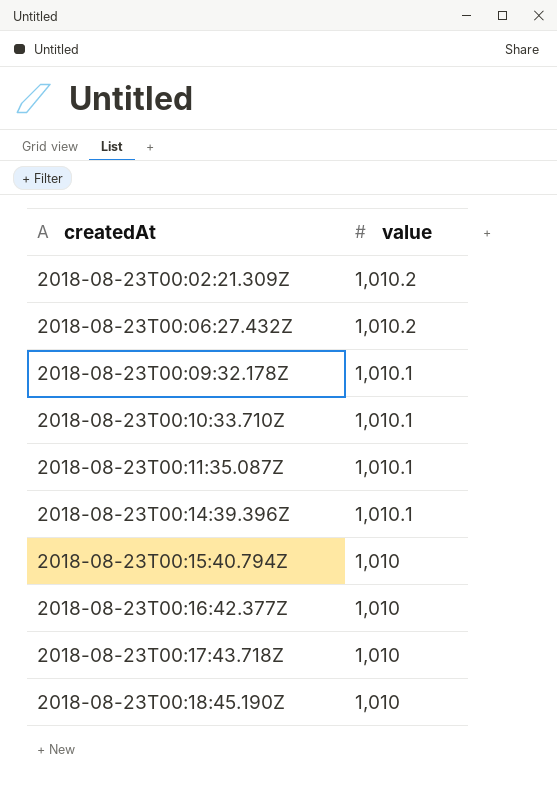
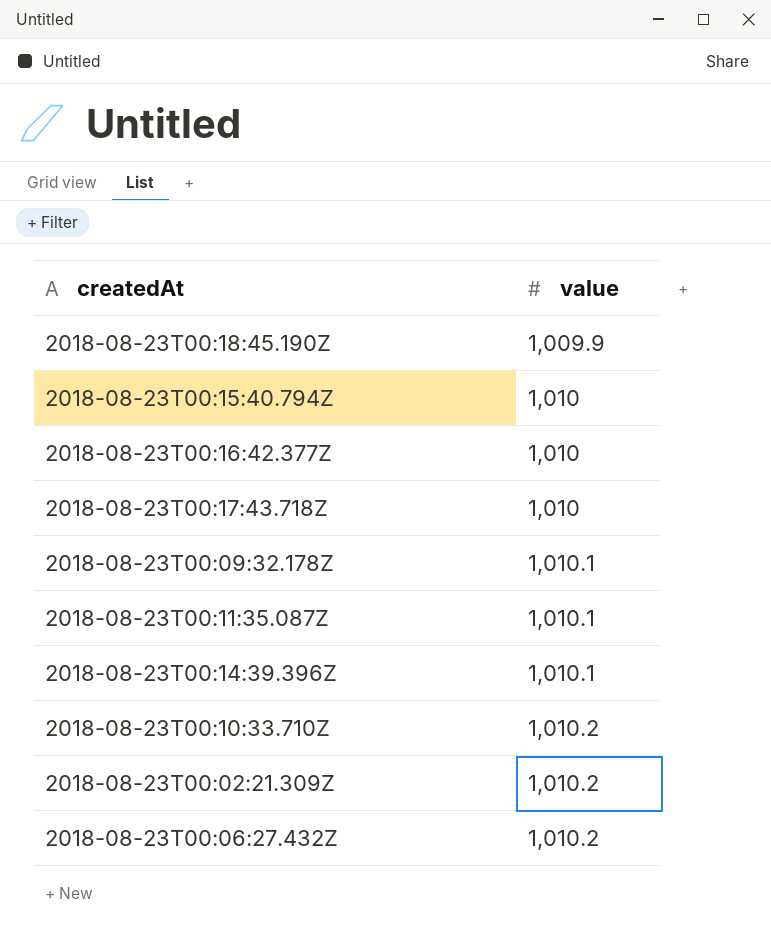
row order: createdAt ascending -> value ascending
2018-08-23T00:18:45.190Z | value: 1,010 -> 1,009.9
2018-08-23T00:10:33.710Z | value: 1,010.1 -> 1,010.2

